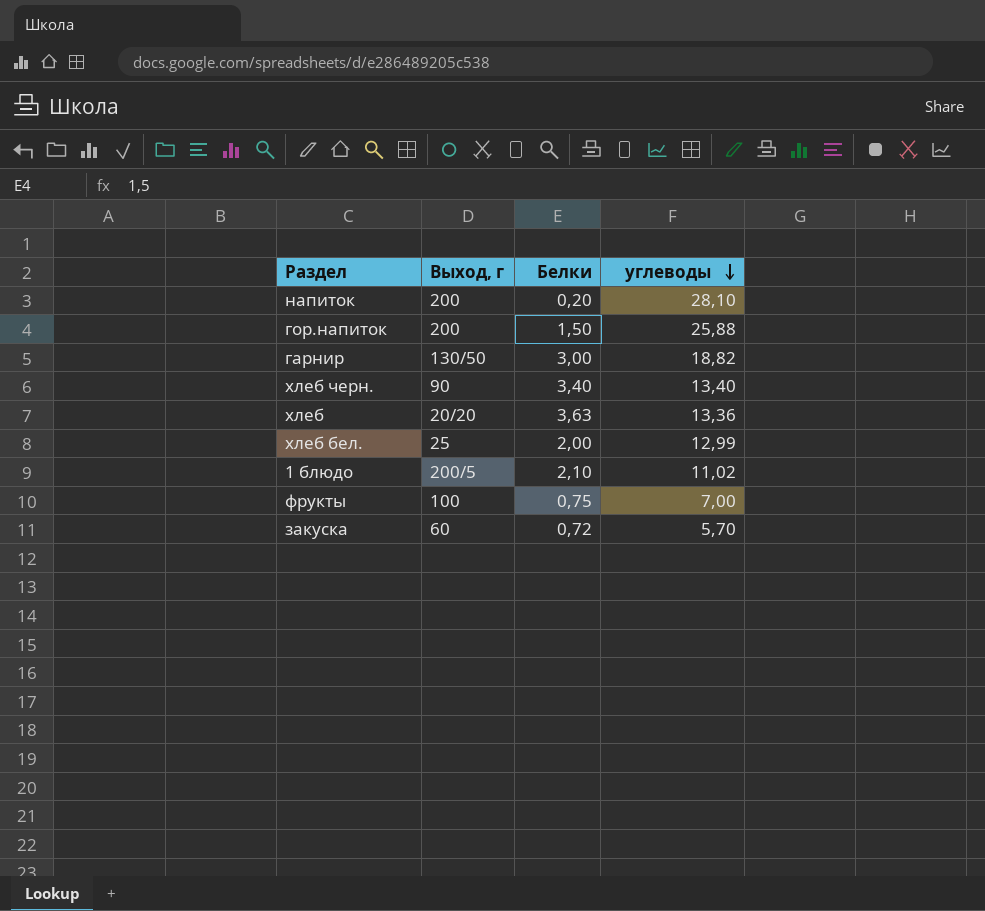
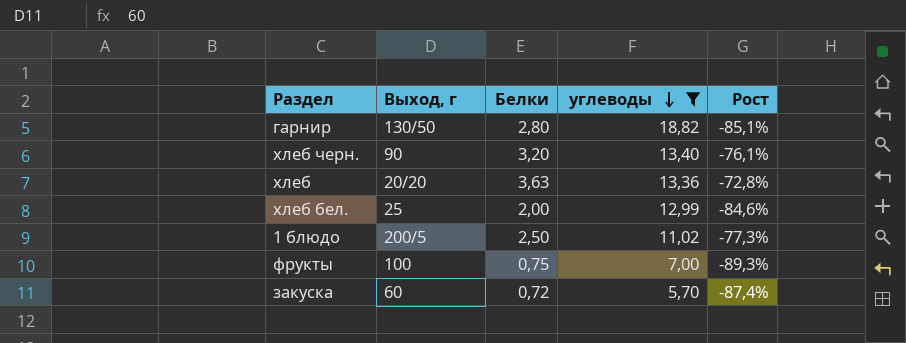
filter: none -> углеводы <= 18,82
column Рост | formula: none -> ([Белки] - [углеводы]) / [углеводы]
гарнир | Белки: 3,00 -> 2,80
хлеб черн. | Белки: 3,40 -> 3,20
1 блюдо | Белки: 2,10 -> 2,50

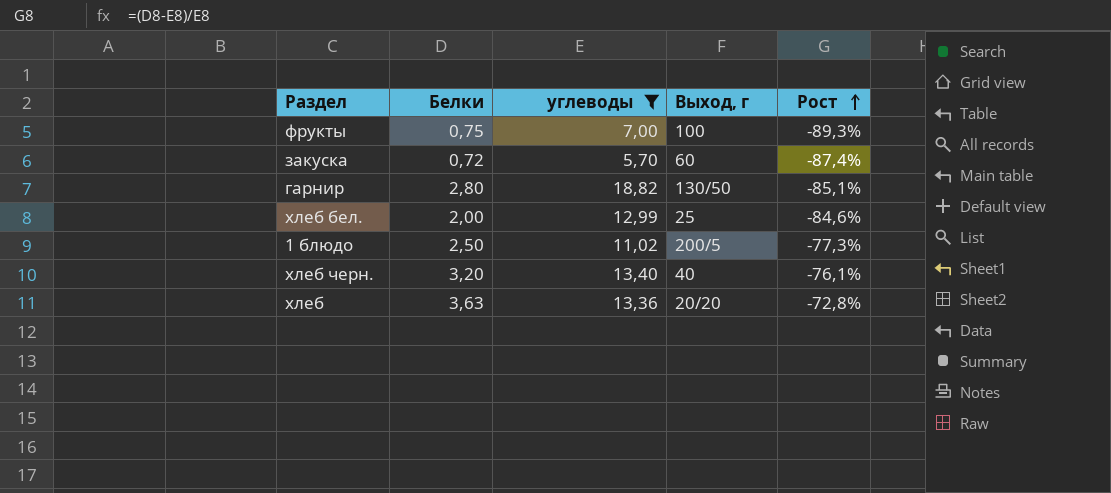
row order: углеводы descending -> Рост ascending
column Выход, г | position: 2 -> 4
хлеб черн. | Выход, г: 90 -> 40

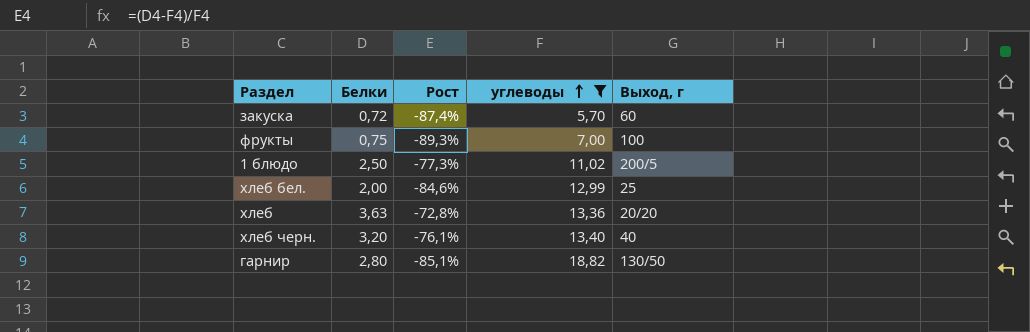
row order: Рост ascending -> углеводы ascending
column Рост | position: 5 -> 3

